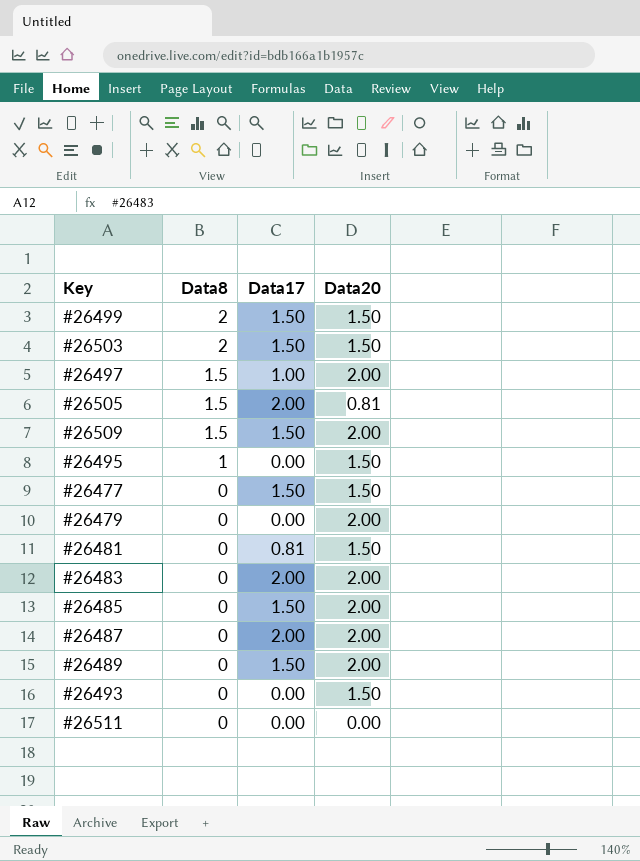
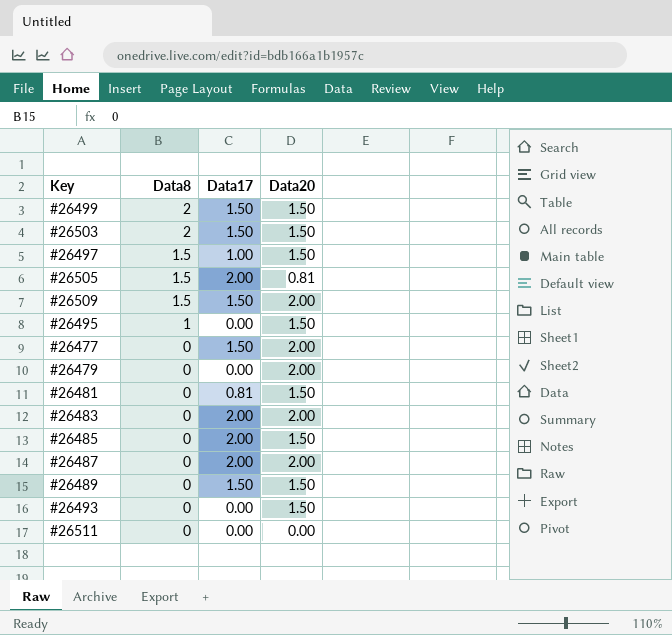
#26497 | Data20: 2.00 -> 1.50
#26477 | Data20: 1.50 -> 2.00
#26485 | Data17: 1.50 -> 2.00
#26485 | Data20: 2.00 -> 1.50
#26489 | Data20: 2.00 -> 1.50

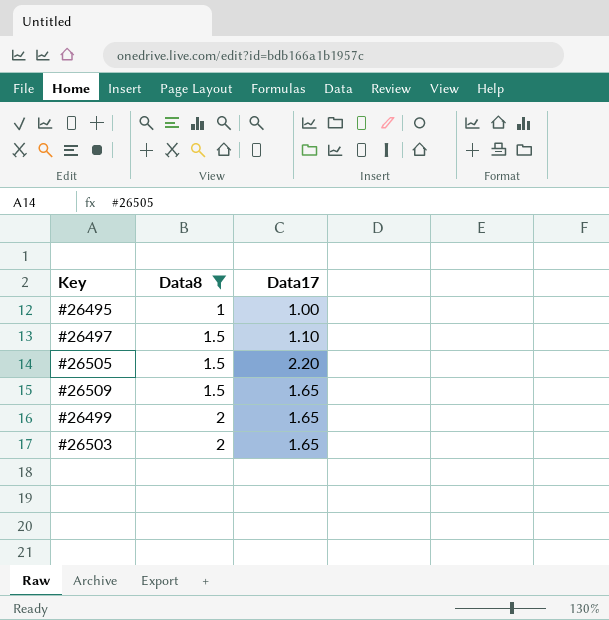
filter: none -> Data8 != 0
row order: Data8 descending -> Data8 ascending
column Data20 | position: 4 -> none
#26495 | Data17: 0.00 -> 1.00
#26497 | Data17: 1.00 -> 1.10
#26505 | Data17: 2.00 -> 2.20
#26509 | Data17: 1.50 -> 1.65
#26499 | Data17: 1.50 -> 1.65
#26503 | Data17: 1.50 -> 1.65

